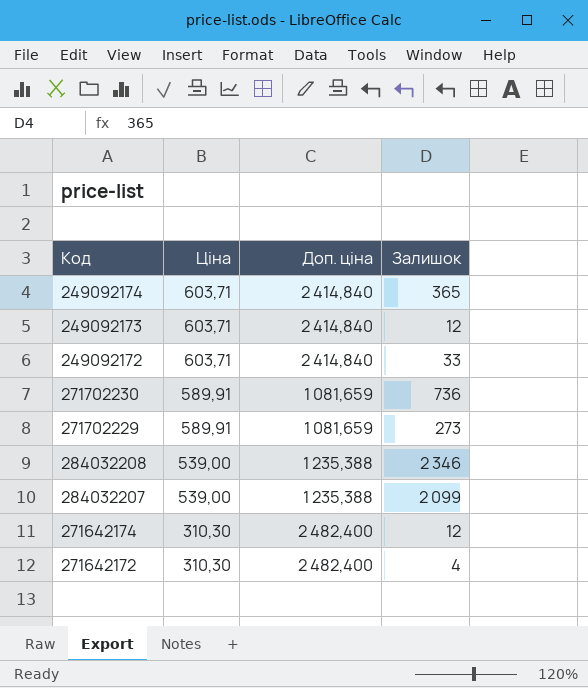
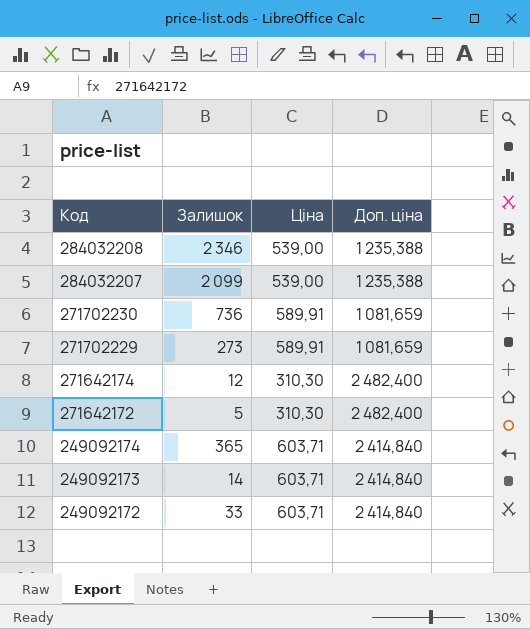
row order: Ціна descending -> Код descending
column Залишок | position: 4 -> 2
271642172 | Залишок: 4 -> 5
249092173 | Залишок: 12 -> 14

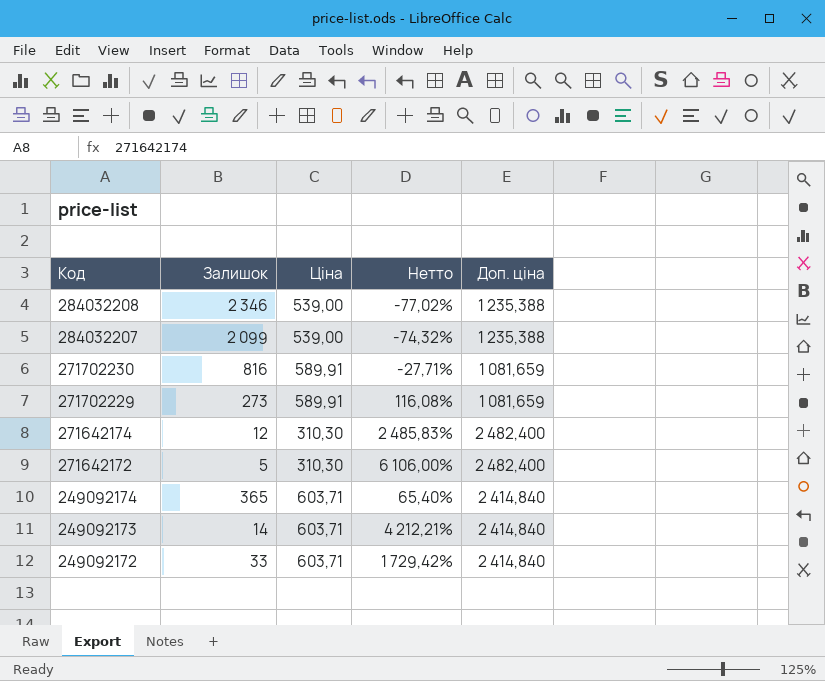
column Нетто | formula: none -> ([Ціна] - [Залишок]) / [Залишок]
271702230 | Залишок: 736 -> 816

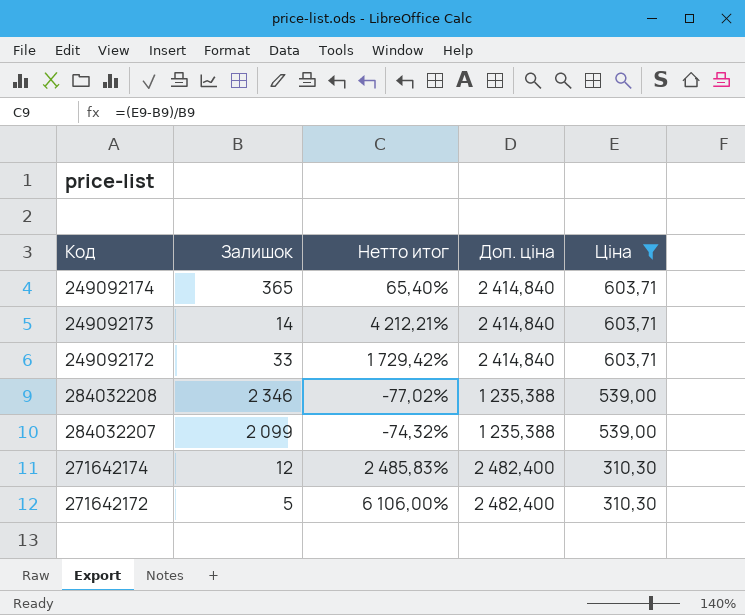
filter: none -> Ціна != 589,91
row order: Код descending -> Ціна descending
column name: Нетто -> Нетто итог
column Ціна | position: 3 -> 5

